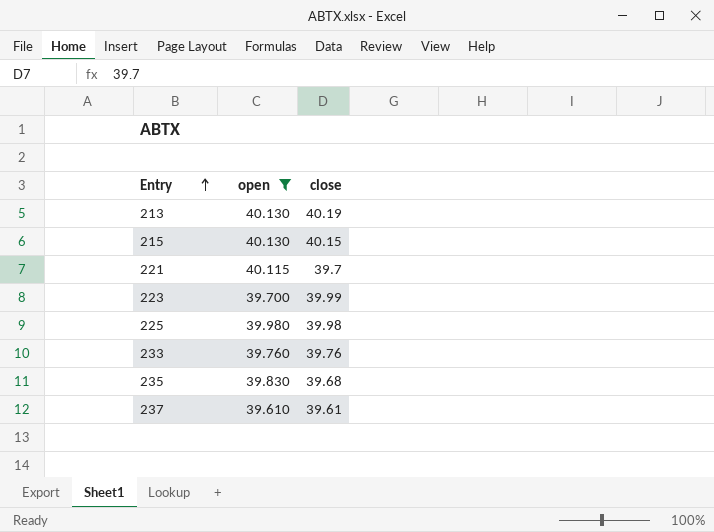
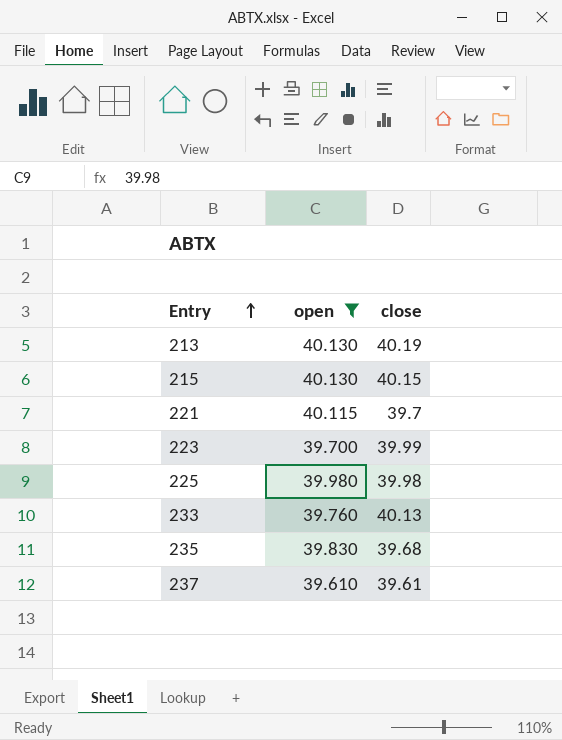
233 | close: 39.76 -> 40.13

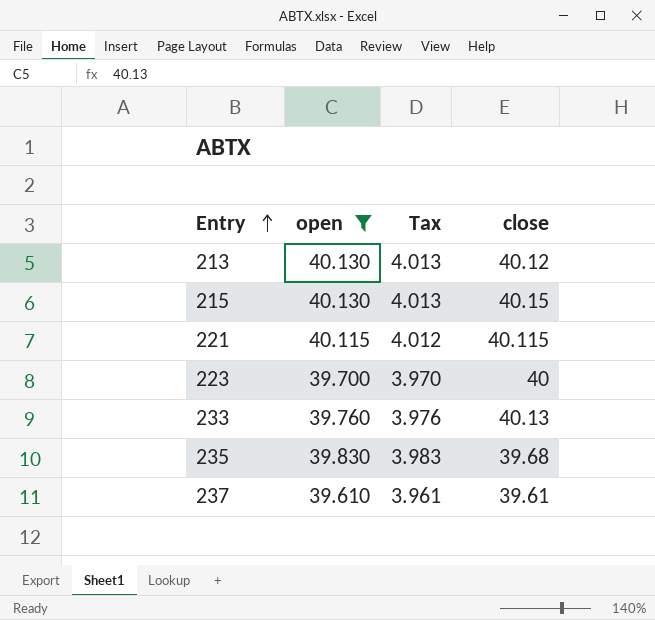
column Tax | formula: none -> [open] * 0.1
row 225: 39.980 | 39.98 -> none
213 | close: 40.19 -> 40.12
221 | close: 39.7 -> 40.115
223 | close: 39.99 -> 40

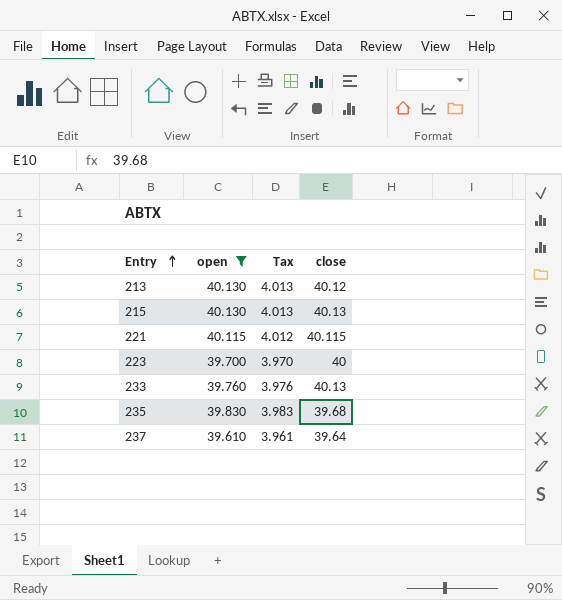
215 | close: 40.15 -> 40.13
237 | close: 39.61 -> 39.64

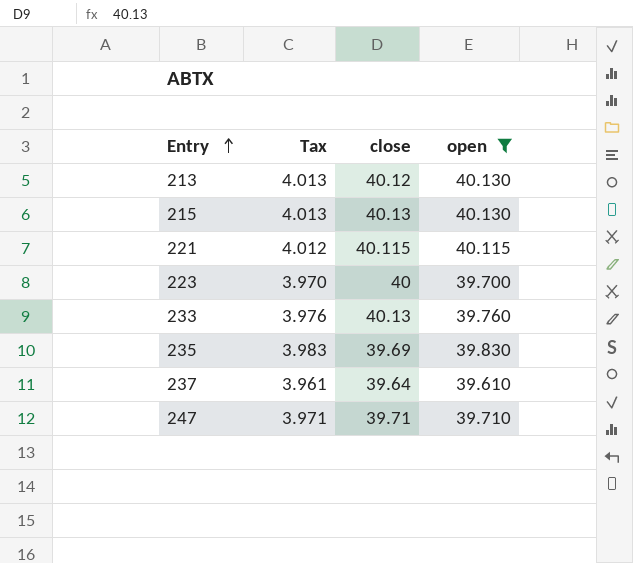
column open | position: 2 -> 4
235 | close: 39.68 -> 39.69
row 247: none -> 3.971 | 39.71 | 39.710

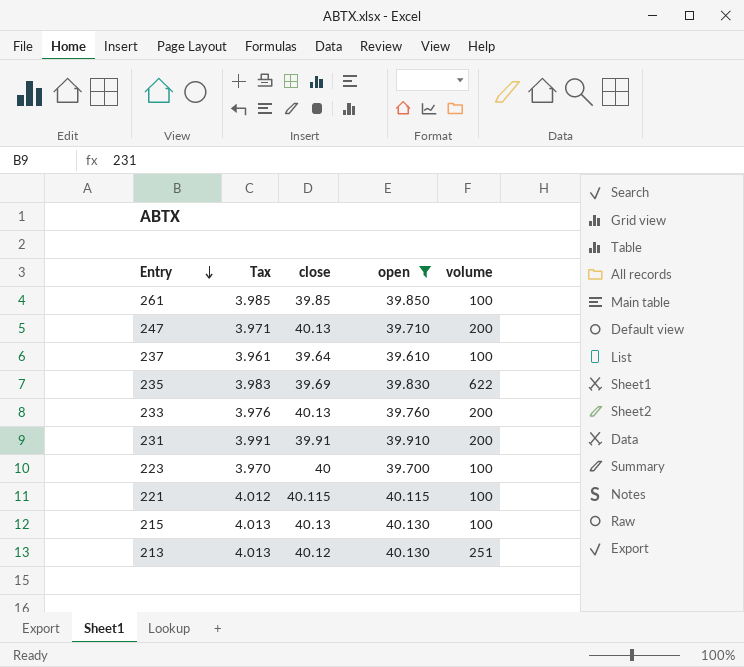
row order: Entry ascending -> Entry descending
column volume | position: none -> 5
row 261: none -> 3.985 | 39.85 | 39.850 | 100
247 | close: 39.71 -> 40.13
row 231: none -> 3.991 | 39.91 | 39.910 | 200

